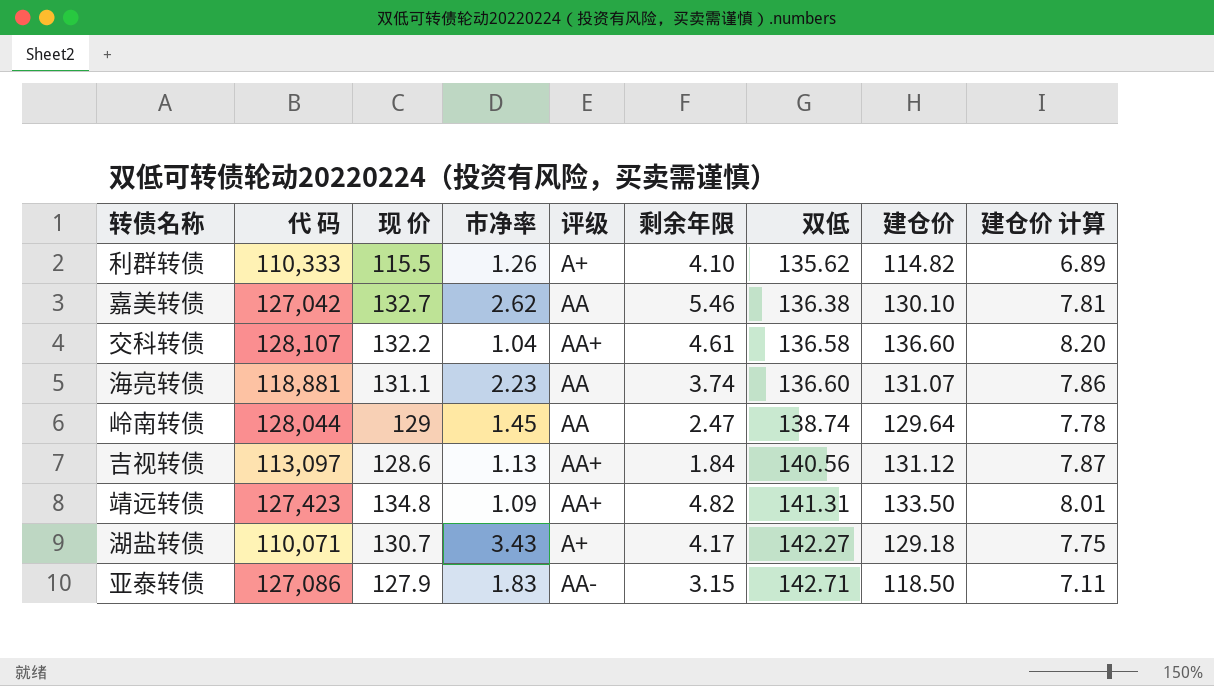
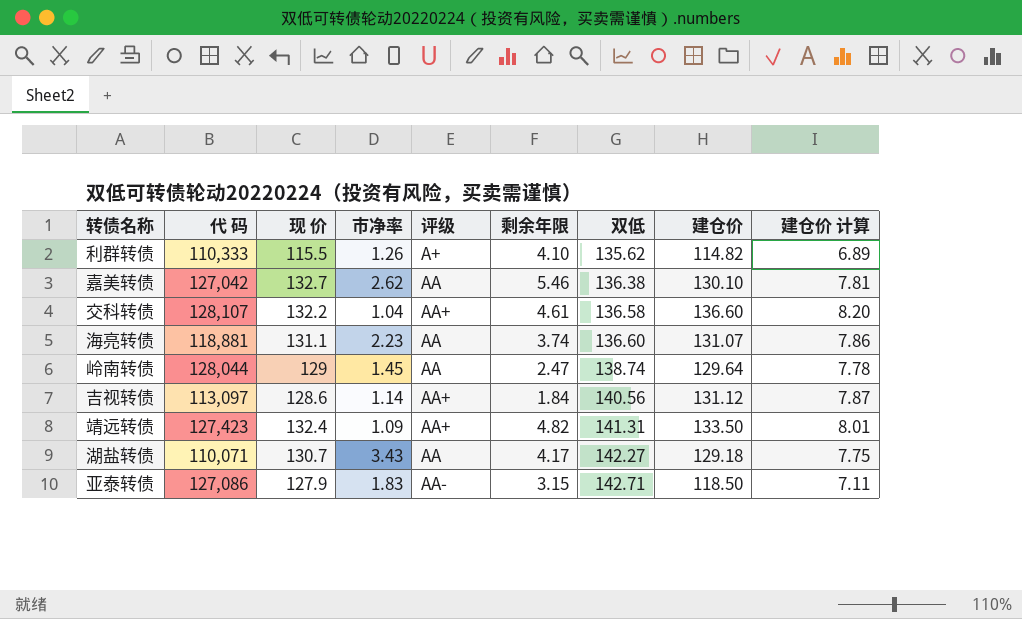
吉视转债 | 市净率: 1.13 -> 1.14
靖远转债 | 现 价: 134.8 -> 132.4
湖盐转债 | 评级: A+ -> AA

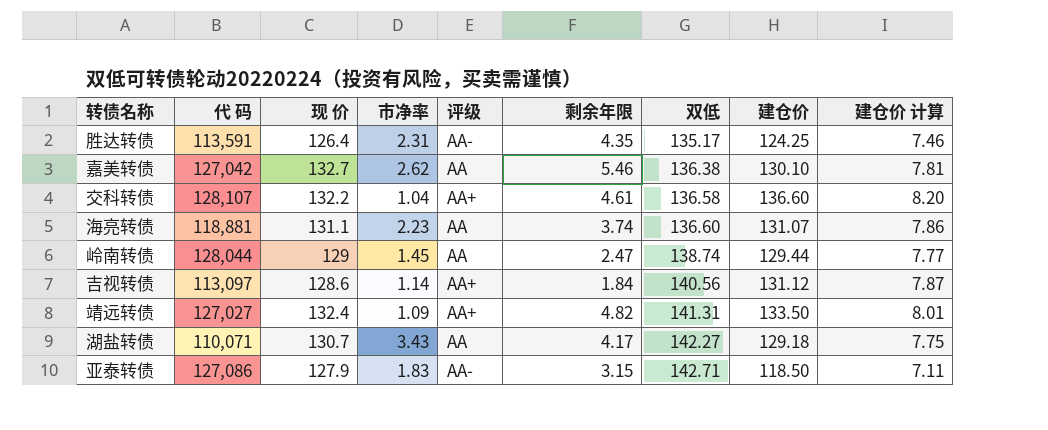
row 利群转债: 110,333 | 115.5 | 1.26 | A+ | 4.10 | 135.62 | 114.82 | 6.89 -> none
row 胜达转债: none -> 113,591 | 126.4 | 2.31 | AA- | 4.35 | 135.17 | 124.25 | 7.46
岭南转债 | 建仓价: 129.64 -> 129.44
岭南转债 | 建仓价 计算: 7.78 -> 7.77
靖远转债 | 代 码: 127,423 -> 127,027

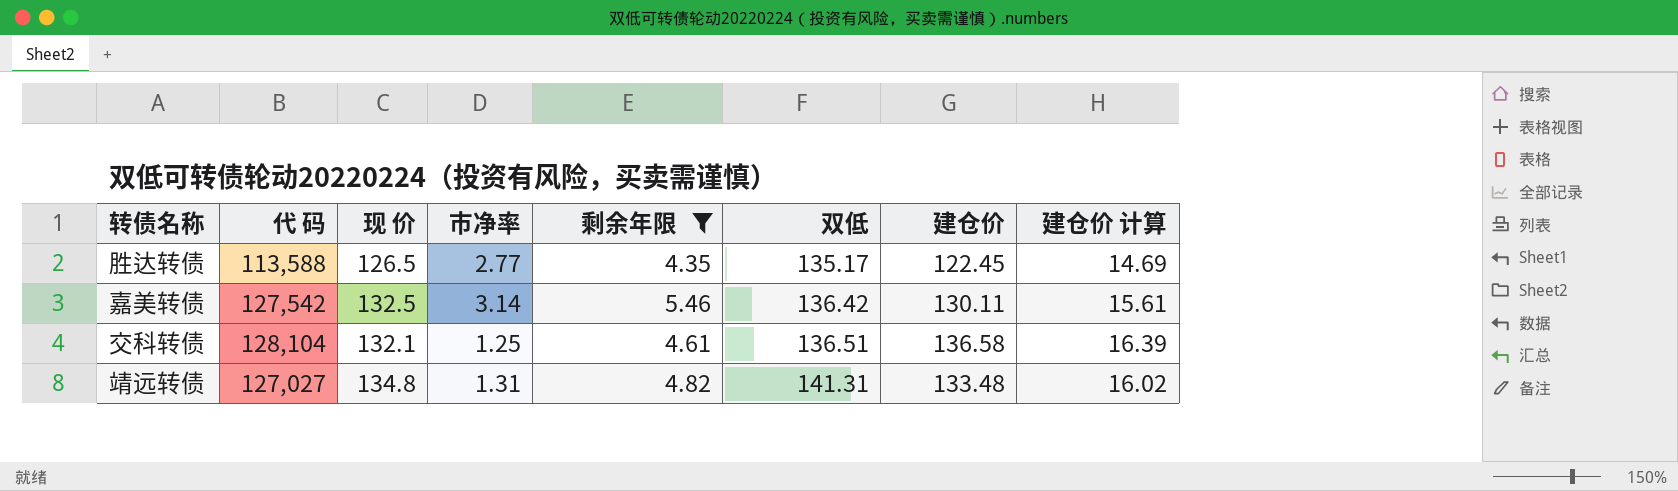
filter: none -> 剩余年限 >= 4.35
column 评级 | position: 5 -> none
column 建仓价 计算 | formula: [建仓价] * 0.06 -> [建仓价] * 0.12
胜达转债 | 代 码: 113,591 -> 113,588
胜达转债 | 现 价: 126.4 -> 126.5
胜达转债 | 市净率: 2.31 -> 2.77
胜达转债 | 建仓价: 124.25 -> 122.45
嘉美转债 | 代 码: 127,042 -> 127,542
嘉美转债 | 现 价: 132.7 -> 132.5
嘉美转债 | 市净率: 2.62 -> 3.14
嘉美转债 | 双低: 136.38 -> 136.42
嘉美转债 | 建仓价: 130.10 -> 130.11
交科转债 | 代 码: 128,107 -> 128,104
交科转债 | 现 价: 132.2 -> 132.1
交科转债 | 市净率: 1.04 -> 1.25
交科转债 | 双低: 136.58 -> 136.51
交科转债 | 建仓价: 136.60 -> 136.58
靖远转债 | 现 价: 132.4 -> 134.8
靖远转债 | 市净率: 1.09 -> 1.31
靖远转债 | 建仓价: 133.50 -> 133.48

